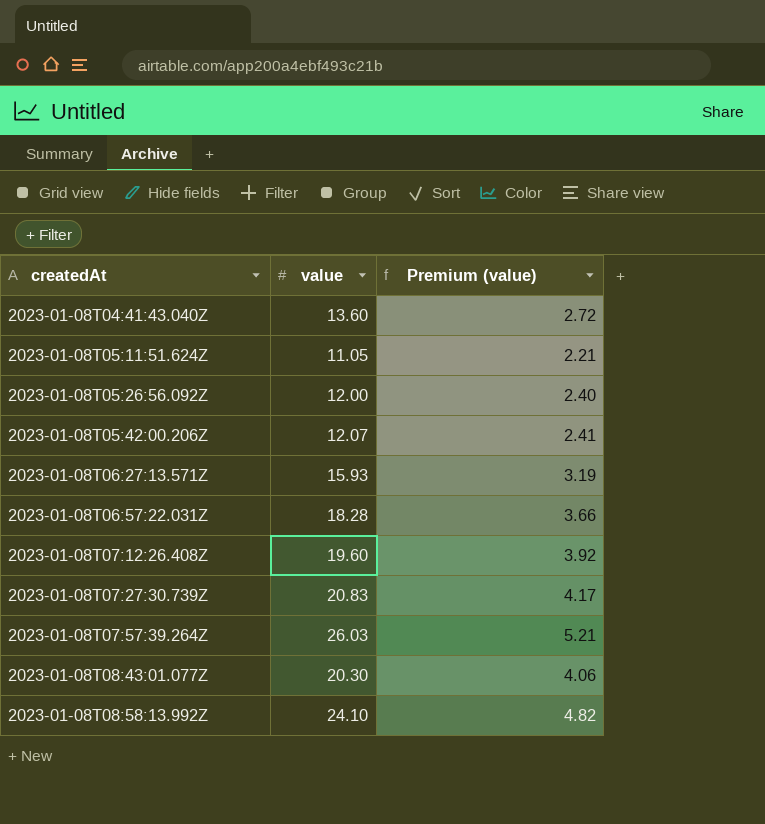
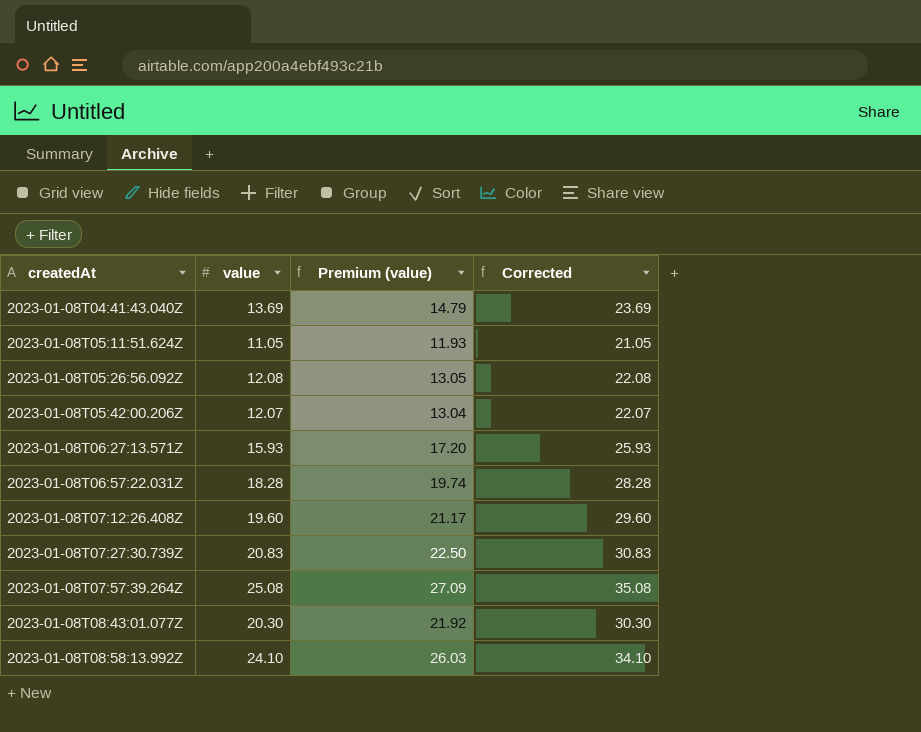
column Premium (value) | formula: [value] * 0.2 -> [value] * 1.08
column Corrected | formula: none -> [value] + 10
2023-01-08T04:41:43.040Z | value: 13.60 -> 13.69
2023-01-08T05:26:56.092Z | value: 12.00 -> 12.08
2023-01-08T07:57:39.264Z | value: 26.03 -> 25.08

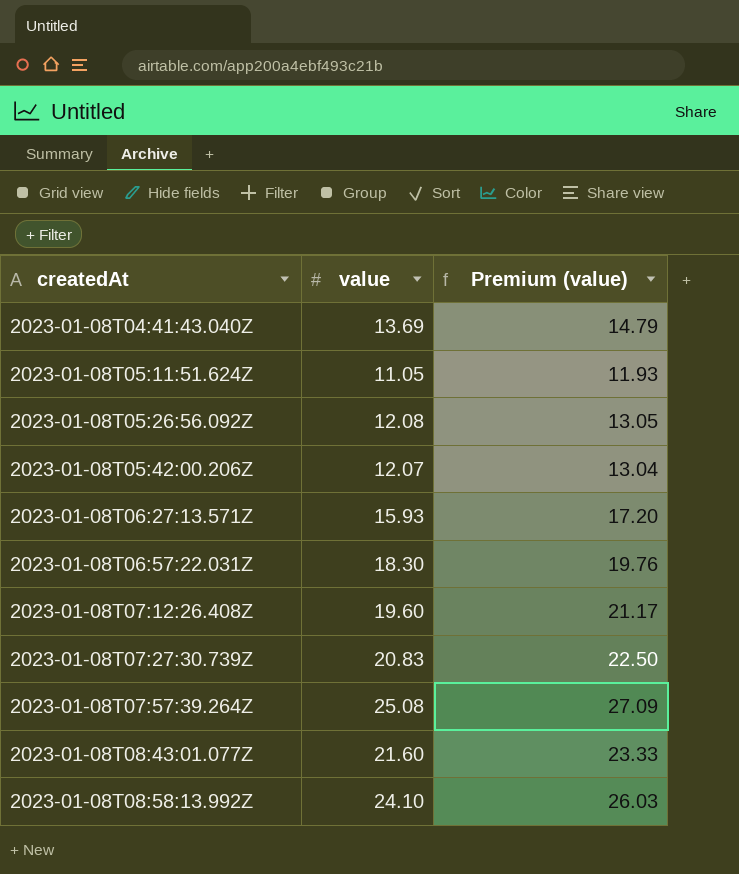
column Corrected | formula: [value] + 10 -> none
2023-01-08T06:57:22.031Z | value: 18.28 -> 18.30
2023-01-08T06:57:22.031Z | Premium (value): 19.74 -> 19.76
2023-01-08T08:43:01.077Z | value: 20.30 -> 21.60
2023-01-08T08:43:01.077Z | Premium (value): 21.92 -> 23.33

